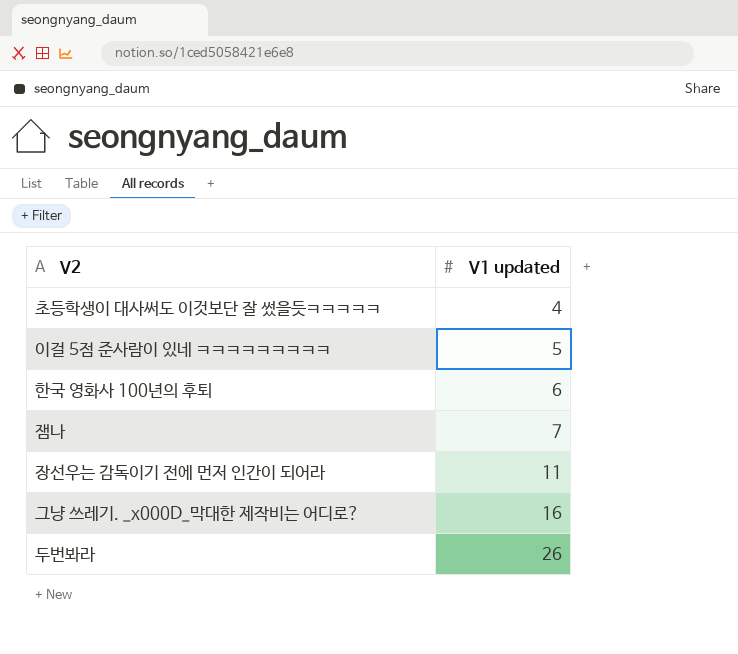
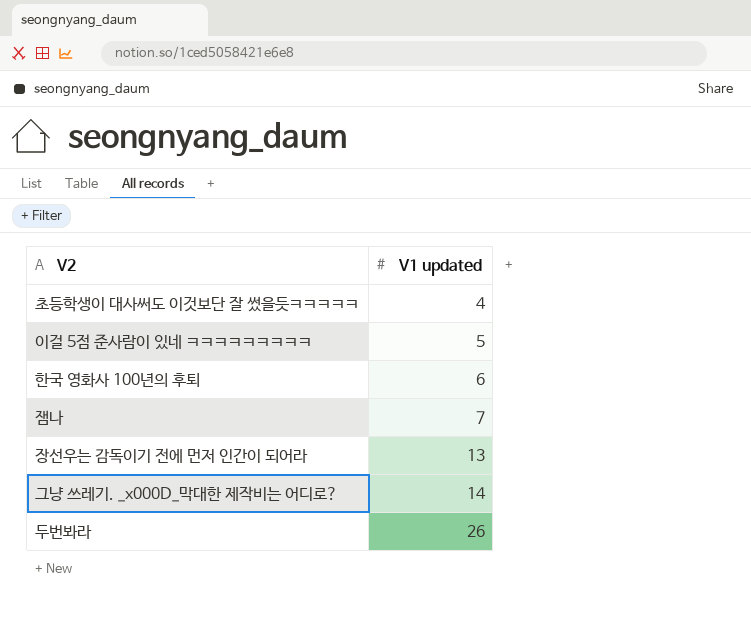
장선우는 감독이기 전에 먼저 인간이 되어라 | V1 updated: 11 -> 13
그냥 쓰레기. _x000D_막대한 제작비는 어디로? | V1 updated: 16 -> 14

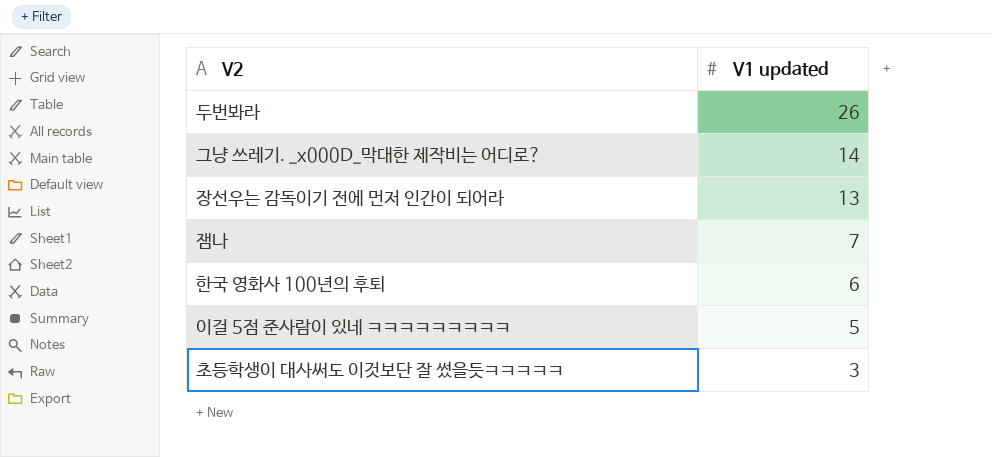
row order: V1 updated ascending -> V1 updated descending
초등학생이 대사써도 이것보단 잘 썼을듯ㅋㅋㅋㅋㅋ | V1 updated: 4 -> 3

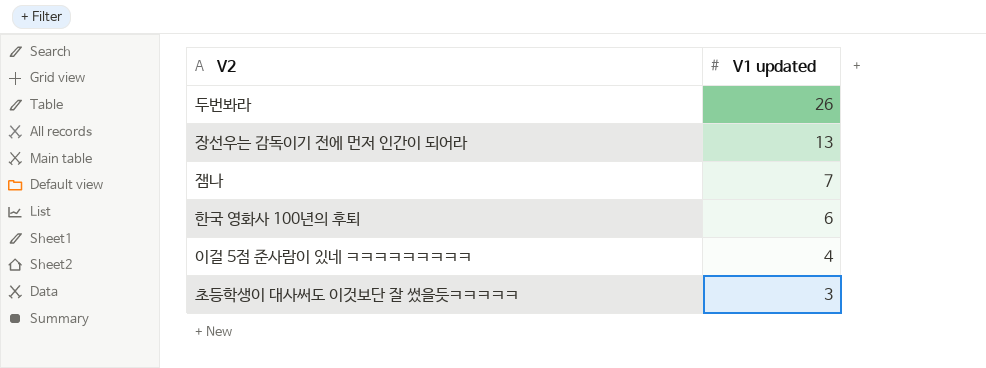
row 그냥 쓰레기. _x000D_막대한 제작비는 어디로?: 14 -> none
이걸 5점 준사람이 있네 ㅋㅋㅋㅋㅋㅋㅋㅋㅋ | V1 updated: 5 -> 4

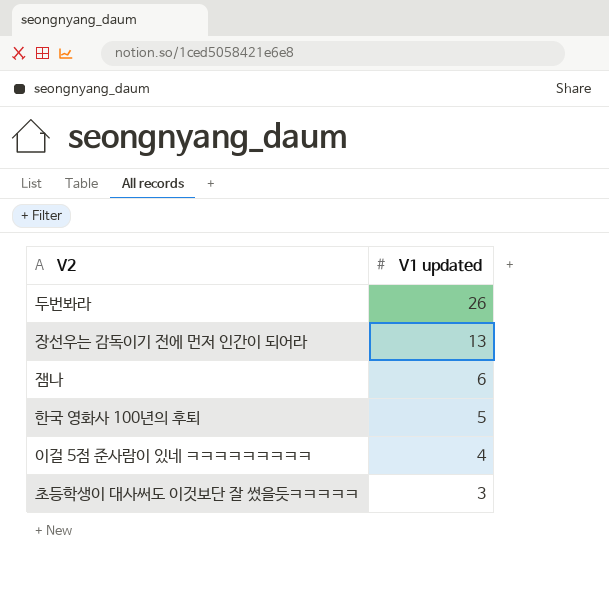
잼나 | V1 updated: 7 -> 6
한국 영화사 100년의 후퇴 | V1 updated: 6 -> 5

